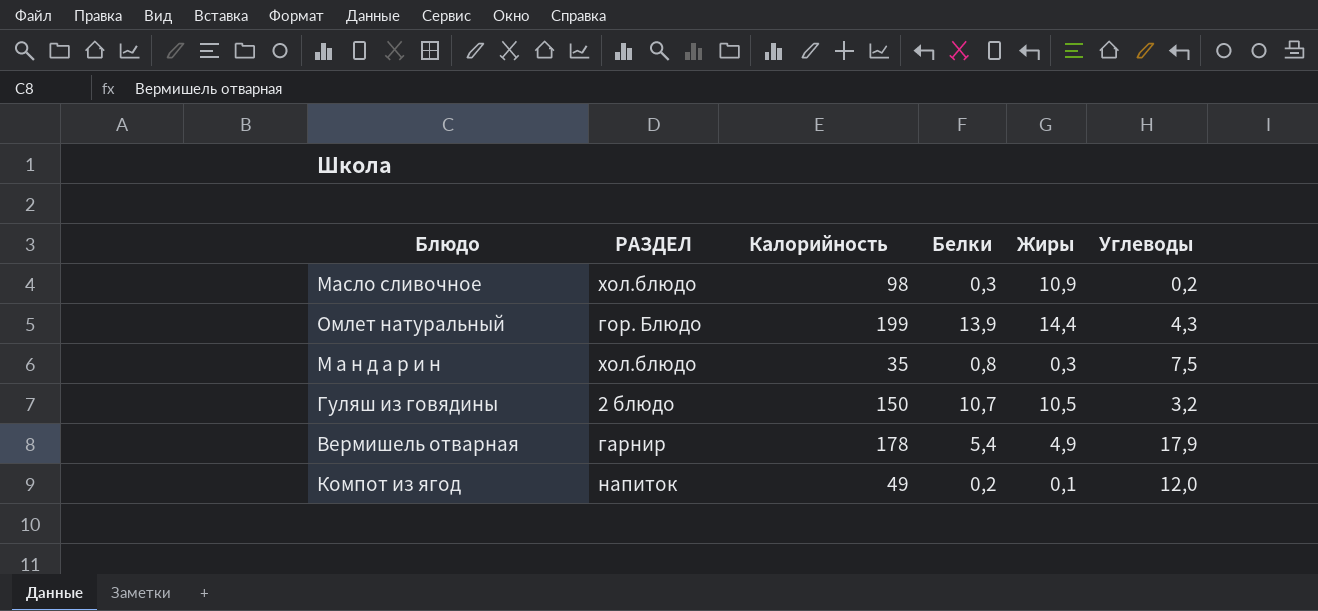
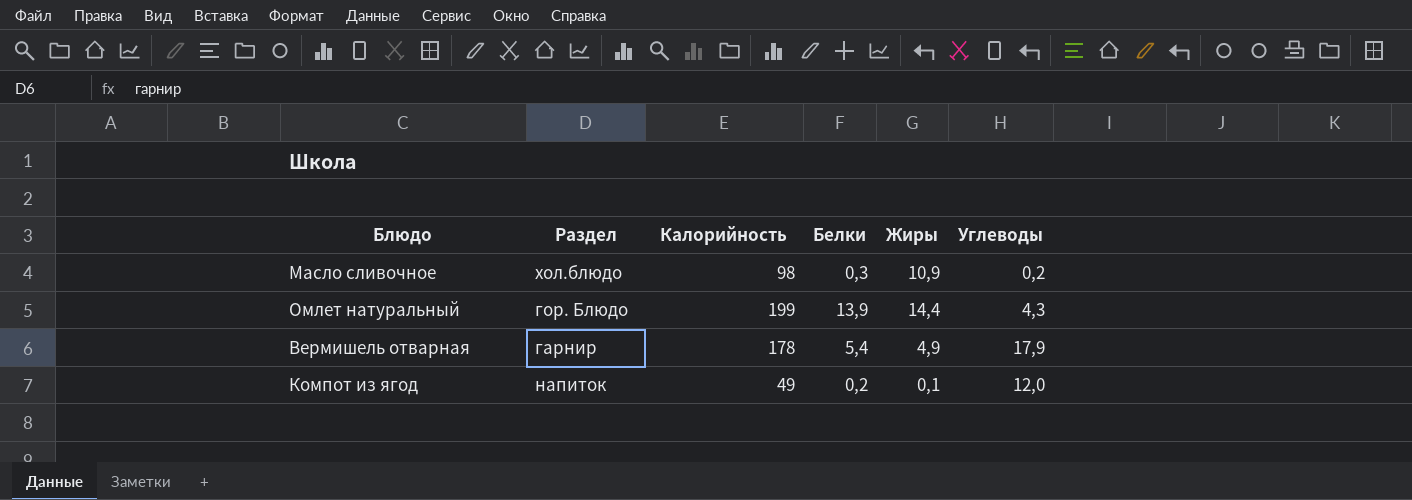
column name: РАЗДЕЛ -> Раздел
row М а н д а р и н: хол.блюдо | 35 | 0,8 | 0,3 | 7,5 -> none
row Гуляш из говядины: 2 блюдо | 150 | 10,7 | 10,5 | 3,2 -> none

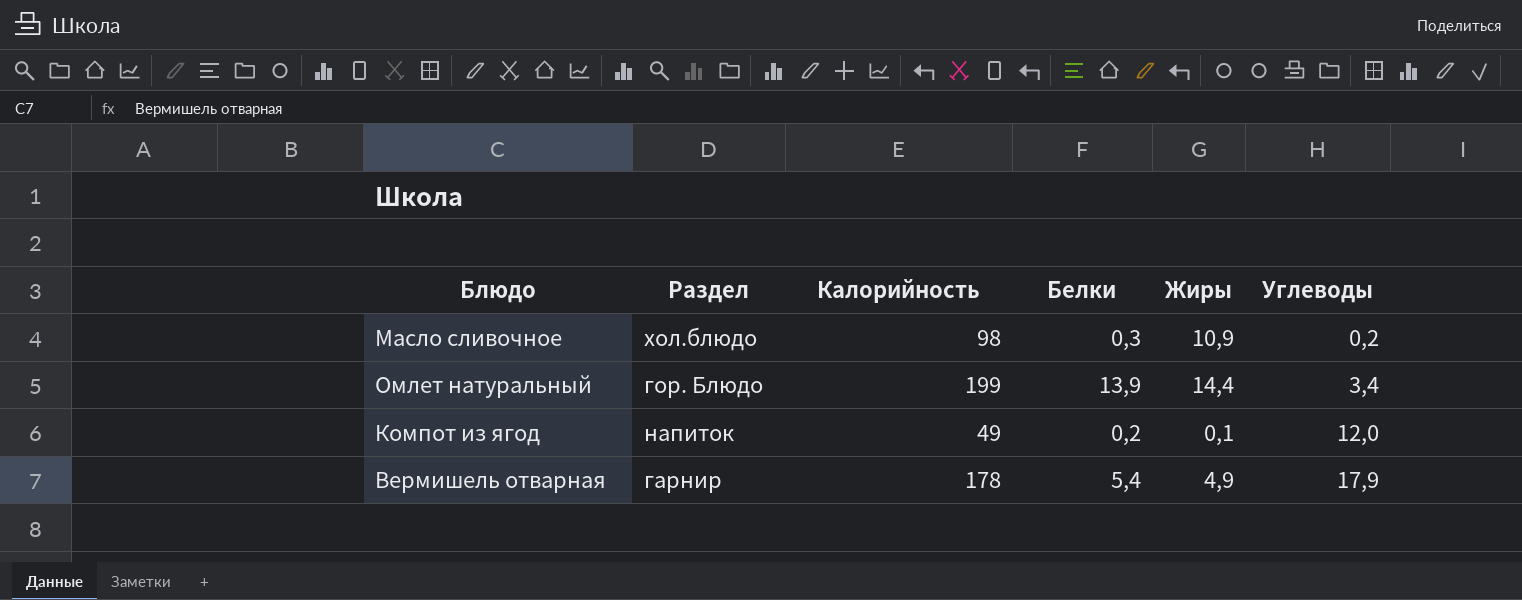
row order: none -> Углеводы ascending
Омлет натуральный | Углеводы: 4,3 -> 3,4

